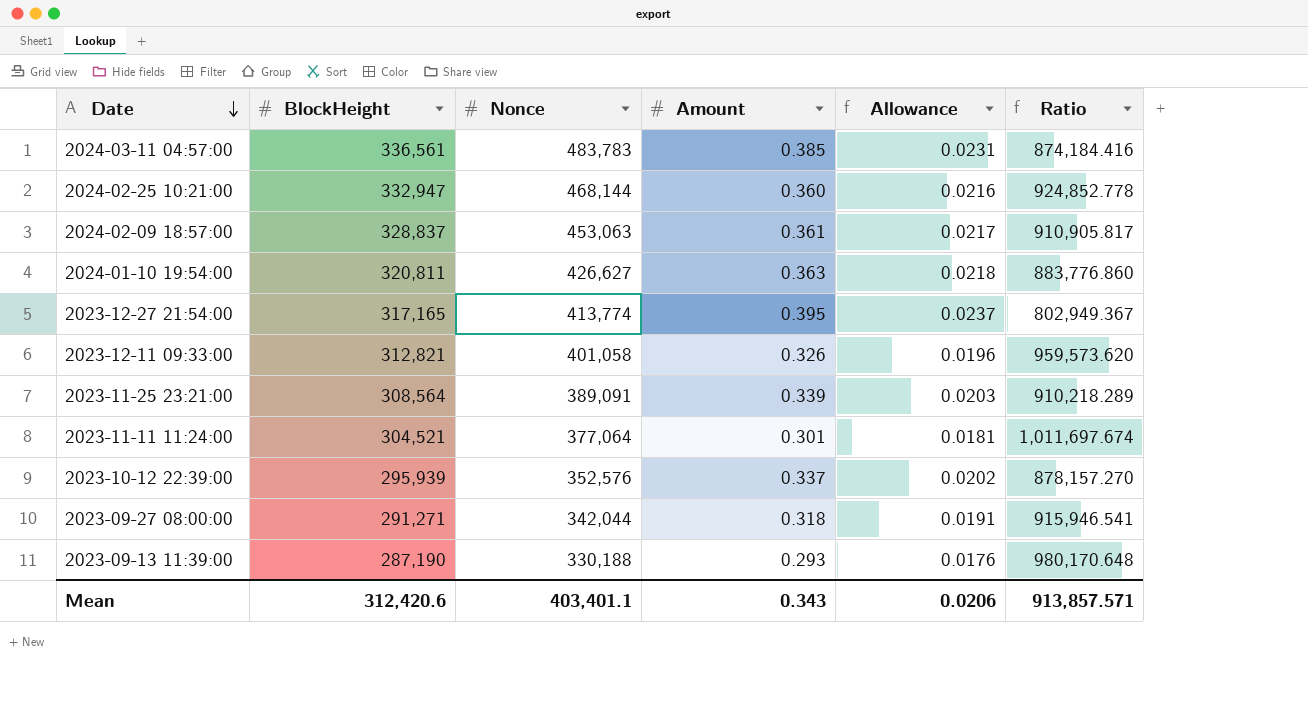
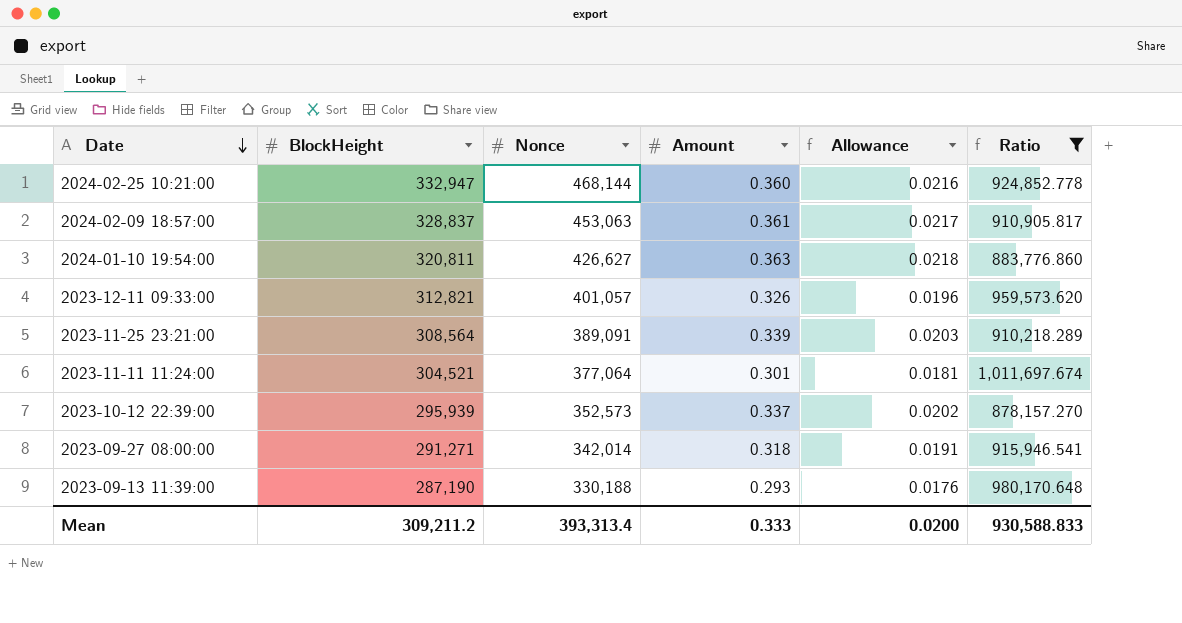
filter: none -> Ratio >= 878,157.270
2023-12-11 09:33:00 | Nonce: 401,058 -> 401,057
2023-10-12 22:39:00 | Nonce: 352,576 -> 352,573
2023-09-27 08:00:00 | Nonce: 342,044 -> 342,014
Mean | BlockHeight: 312,420.6 -> 309,211.2
Mean | Nonce: 403,401.1 -> 393,313.4
Mean | Amount: 0.343 -> 0.333
Mean | Allowance: 0.0206 -> 0.0200
Mean | Ratio: 913,857.571 -> 930,588.833

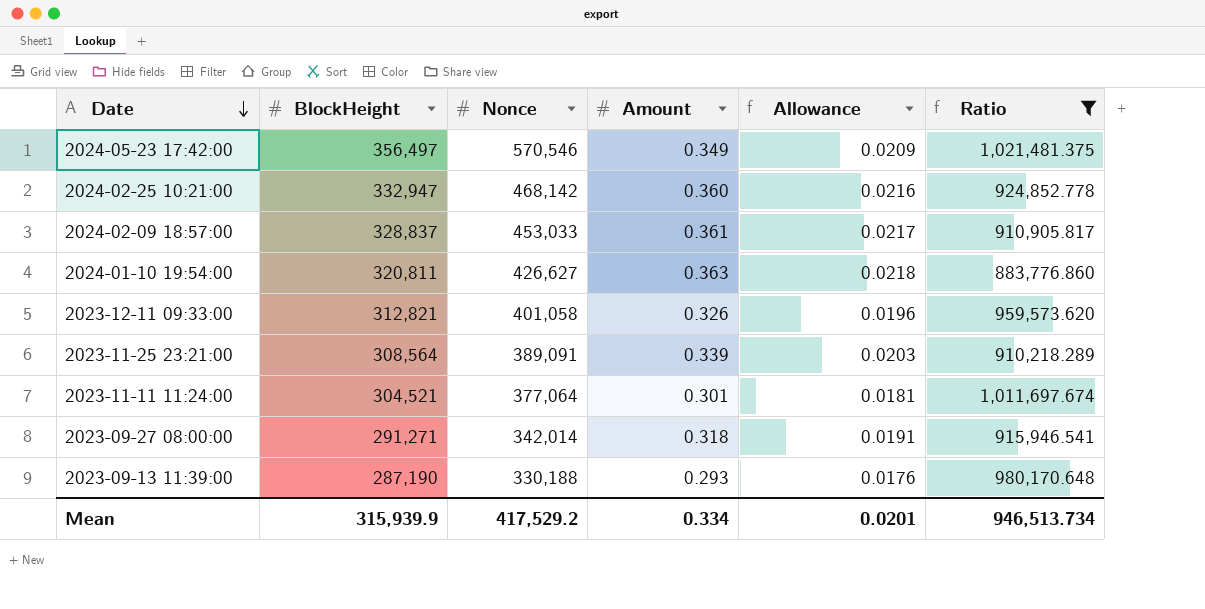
row 2023-10-12 22:39:00: 295,939 | 352,573 | 0.337 | 0.0202 | 878,157.270 -> none
row 2024-05-23 17:42:00: none -> 356,497 | 570,546 | 0.349 | 0.0209 | 1,021,481.375
2024-02-25 10:21:00 | Nonce: 468,144 -> 468,142
2024-02-09 18:57:00 | Nonce: 453,063 -> 453,033
2023-12-11 09:33:00 | Nonce: 401,057 -> 401,058
Mean | BlockHeight: 309,211.2 -> 315,939.9
Mean | Nonce: 393,313.4 -> 417,529.2
Mean | Amount: 0.333 -> 0.334
Mean | Allowance: 0.0200 -> 0.0201
Mean | Ratio: 930,588.833 -> 946,513.734

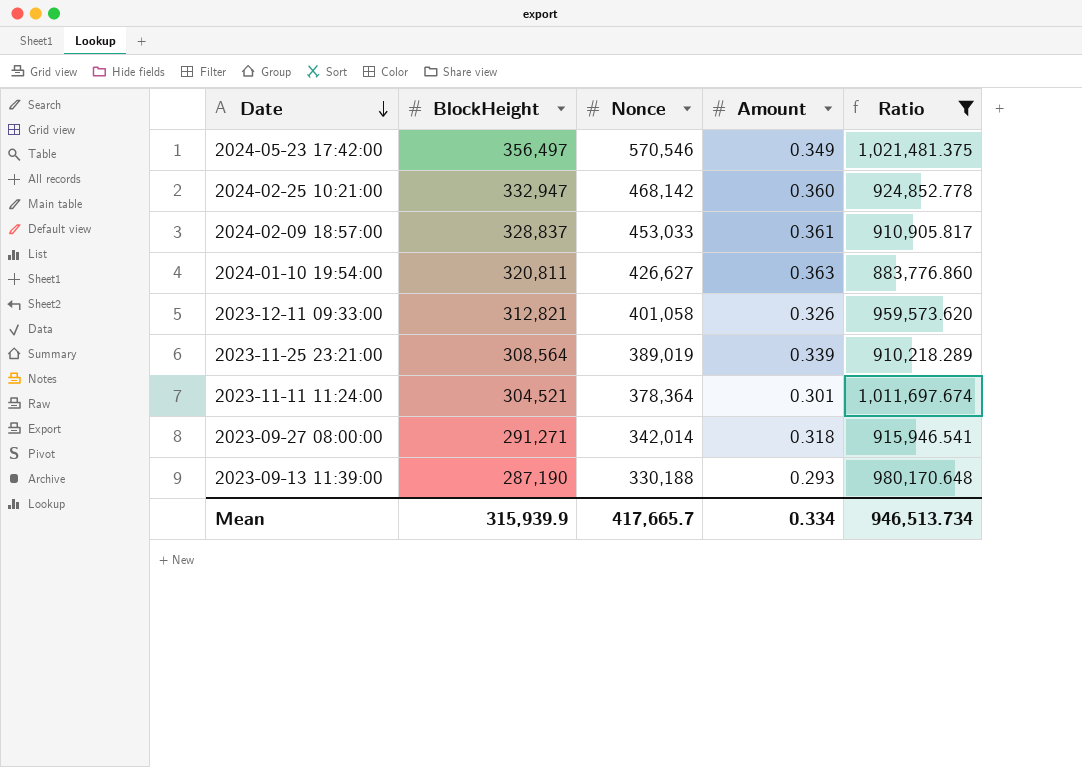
column Allowance | formula: [Amount] * 0.06 -> none
2023-11-25 23:21:00 | Nonce: 389,091 -> 389,019
2023-11-11 11:24:00 | Nonce: 377,064 -> 378,364
Mean | Nonce: 417,529.2 -> 417,665.7

